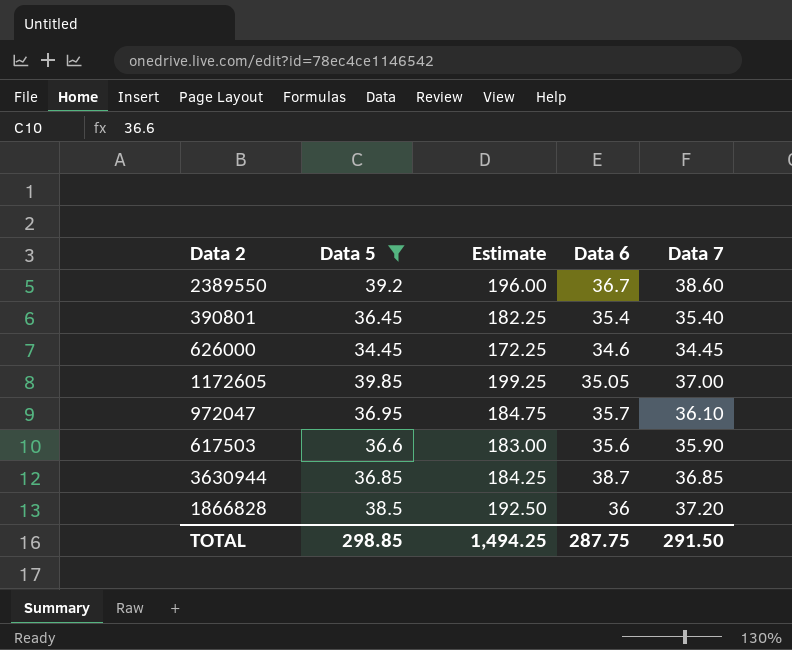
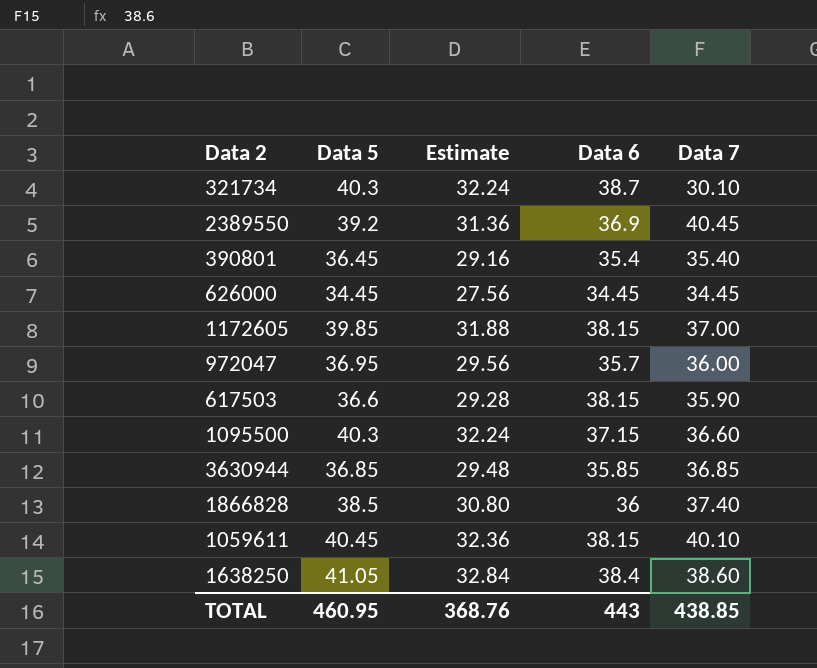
filter: Data 5 <= 39.85 -> none
column Estimate | formula: [Data 5] * 5 -> [Data 5] * 0.8
2389550 | Data 6: 36.7 -> 36.9
2389550 | Data 7: 38.60 -> 40.45
626000 | Data 6: 34.6 -> 34.45
1172605 | Data 6: 35.05 -> 38.15
972047 | Data 7: 36.10 -> 36.00
617503 | Data 6: 35.6 -> 38.15
3630944 | Data 6: 38.7 -> 35.85
1866828 | Data 7: 37.20 -> 37.40
TOTAL | Data 5: 298.85 -> 460.95
TOTAL | Estimate: 1,494.25 -> 368.76
TOTAL | Data 6: 287.75 -> 443
TOTAL | Data 7: 291.50 -> 438.85

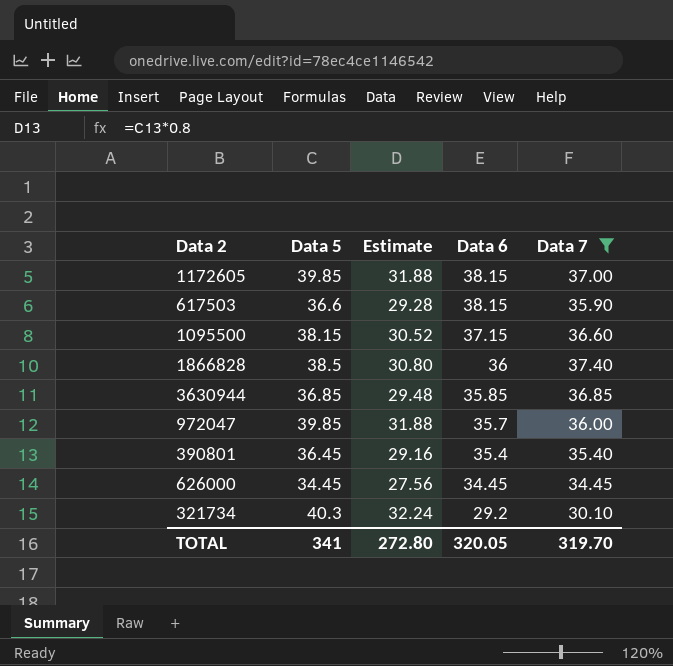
filter: none -> Data 7 <= 37.40
row order: none -> Data 6 descending
1095500 | Data 5: 40.3 -> 38.15
1095500 | Estimate: 32.24 -> 30.52
972047 | Data 5: 36.95 -> 39.85
972047 | Estimate: 29.56 -> 31.88
321734 | Data 6: 38.7 -> 29.2
TOTAL | Data 5: 460.95 -> 341
TOTAL | Estimate: 368.76 -> 272.80
TOTAL | Data 6: 443 -> 320.05
TOTAL | Data 7: 438.85 -> 319.70

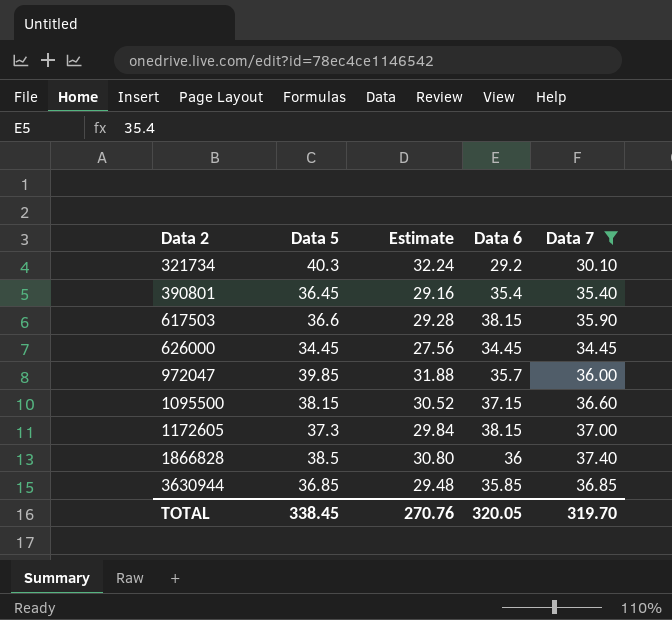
row order: Data 6 descending -> Data 2 ascending
1172605 | Data 5: 39.85 -> 37.3
1172605 | Estimate: 31.88 -> 29.84
TOTAL | Data 5: 341 -> 338.45
TOTAL | Estimate: 272.80 -> 270.76

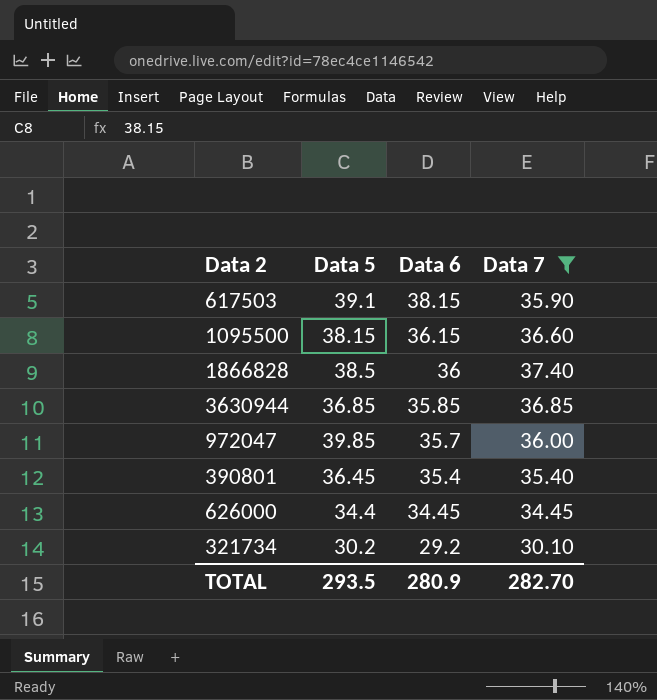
row order: Data 2 ascending -> Data 6 descending
column Estimate | formula: [Data 5] * 0.8 -> none
row 1172605: 37.3 | 29.84 | 38.15 | 37.00 -> none
617503 | Data 5: 36.6 -> 39.1
1095500 | Data 6: 37.15 -> 36.15
626000 | Data 5: 34.45 -> 34.4
321734 | Data 5: 40.3 -> 30.2
TOTAL | Data 5: 338.45 -> 293.5
TOTAL | Data 6: 320.05 -> 280.9
TOTAL | Data 7: 319.70 -> 282.70

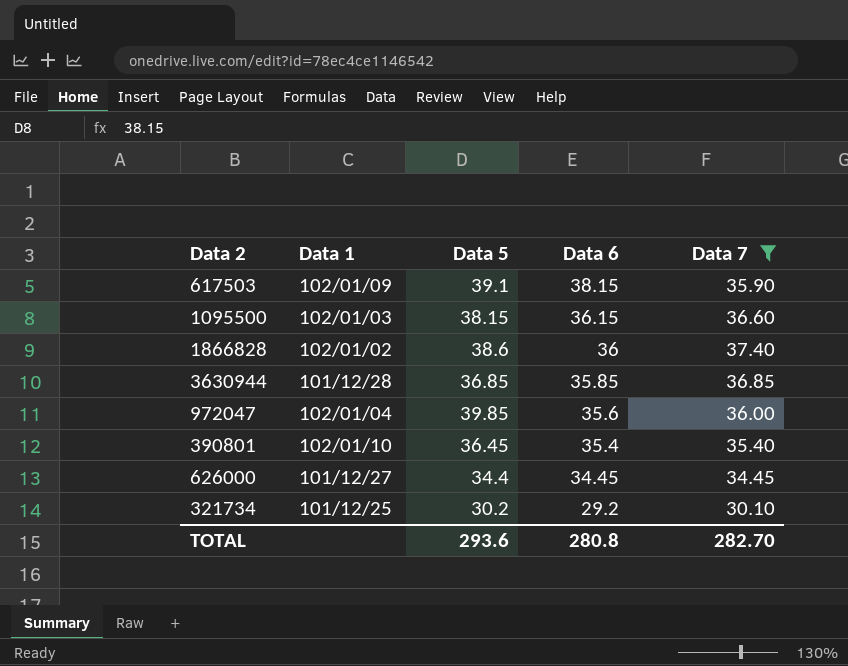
column Data 1 | position: none -> 2
1866828 | Data 5: 38.5 -> 38.6
972047 | Data 6: 35.7 -> 35.6
TOTAL | Data 5: 293.5 -> 293.6
TOTAL | Data 6: 280.9 -> 280.8

